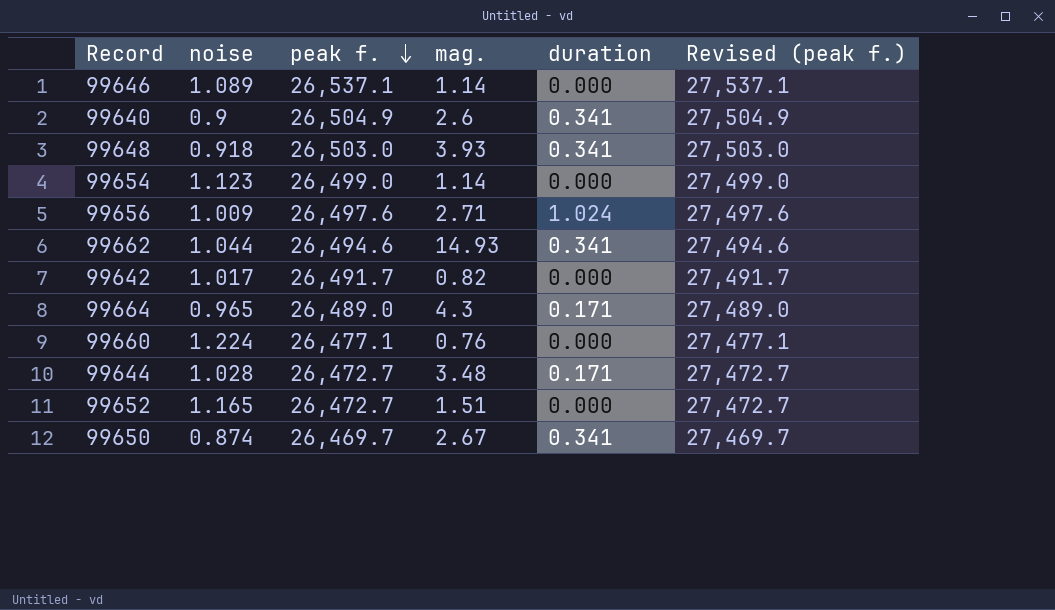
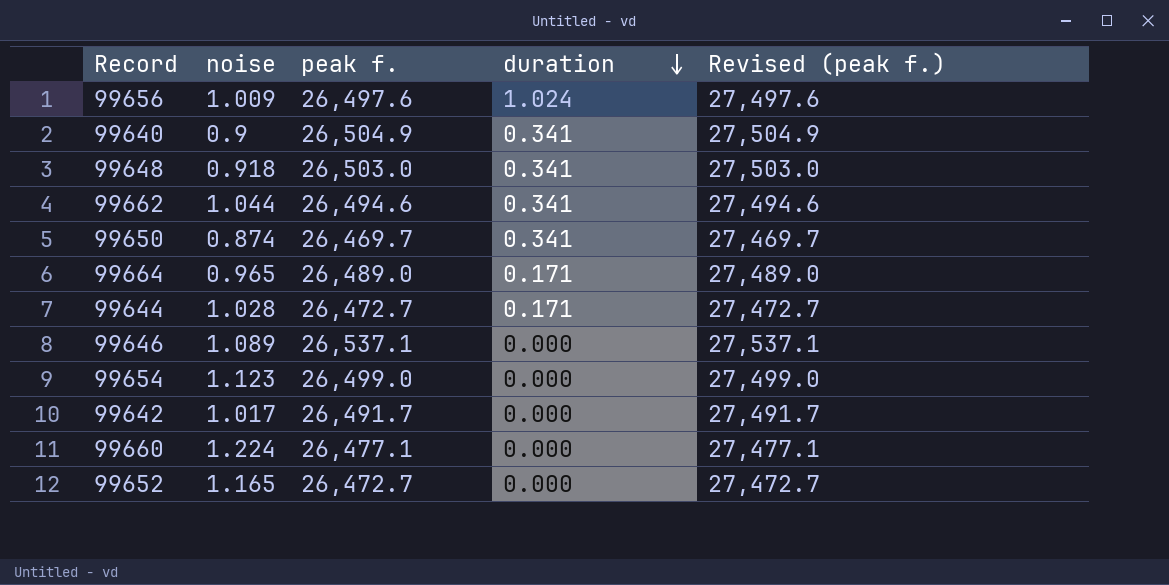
row order: peak f. descending -> duration descending
column mag. | position: 4 -> none

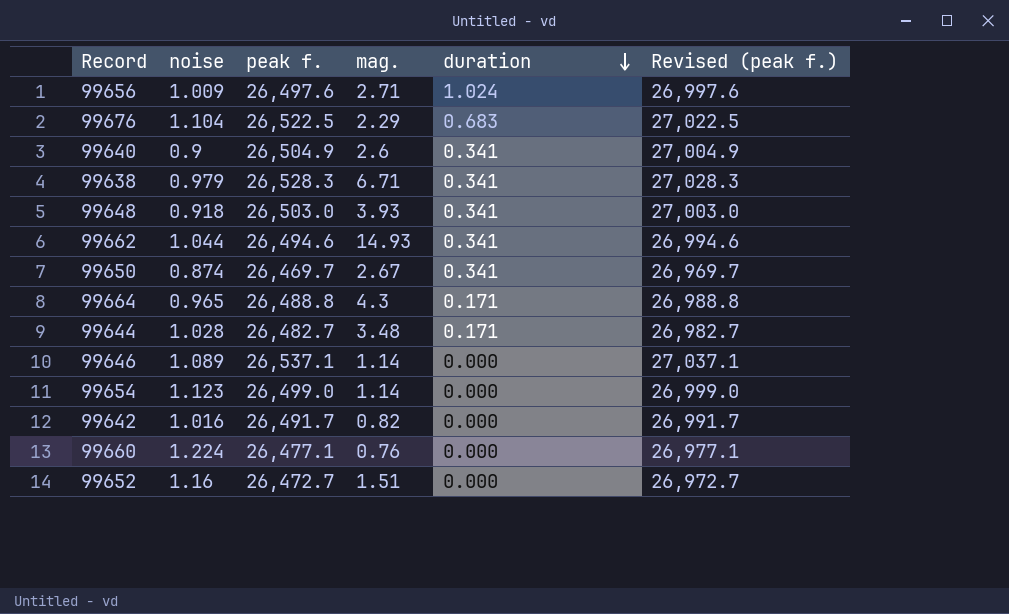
column mag. | position: none -> 4
column Revised (peak f.) | formula: [peak f.] + 1000 -> [peak f.] + 500
row 99676: none -> 1.104 | 26,522.5 | 2.29 | 0.683 | 27,022.5
row 99638: none -> 0.979 | 26,528.3 | 6.71 | 0.341 | 27,028.3
99664 | peak f.: 26,489.0 -> 26,488.8
99644 | peak f.: 26,472.7 -> 26,482.7
99642 | noise: 1.017 -> 1.016
99652 | noise: 1.165 -> 1.16

